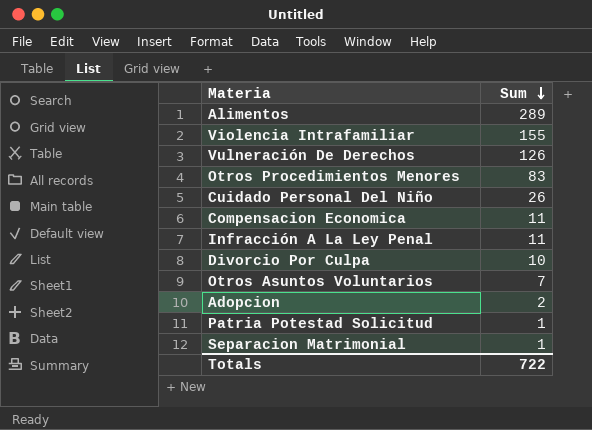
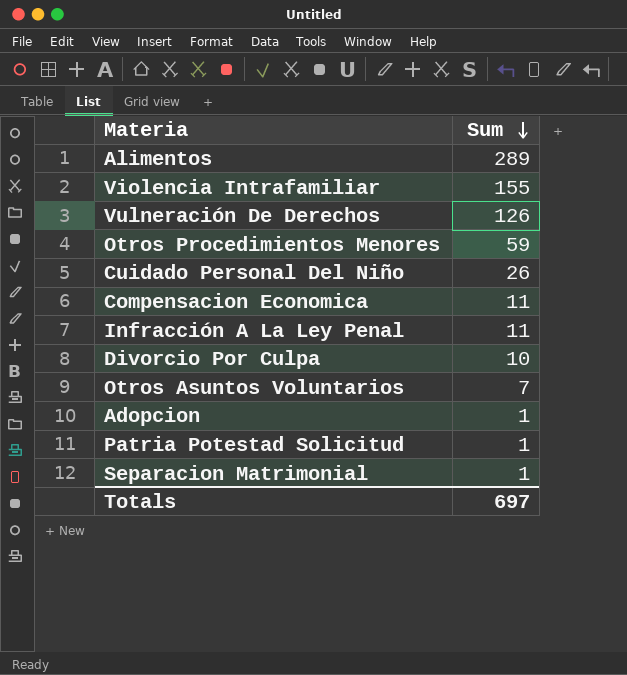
Otros Procedimientos Menores | Sum: 83 -> 59
Adopcion | Sum: 2 -> 1
Totals | Sum: 722 -> 697

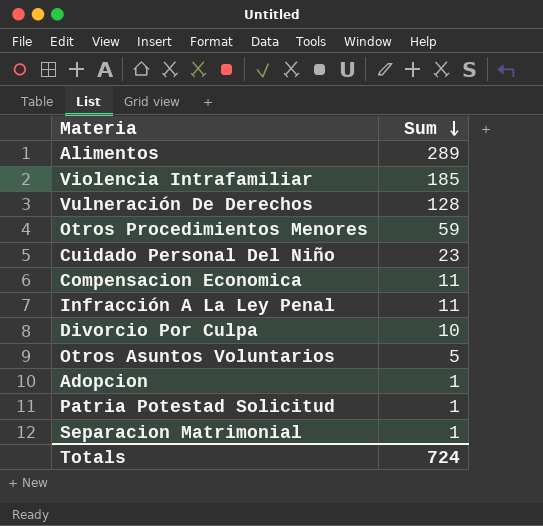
Violencia Intrafamiliar | Sum: 155 -> 185
Vulneración De Derechos | Sum: 126 -> 128
Cuidado Personal Del Niño | Sum: 26 -> 23
Otros Asuntos Voluntarios | Sum: 7 -> 5
Totals | Sum: 697 -> 724

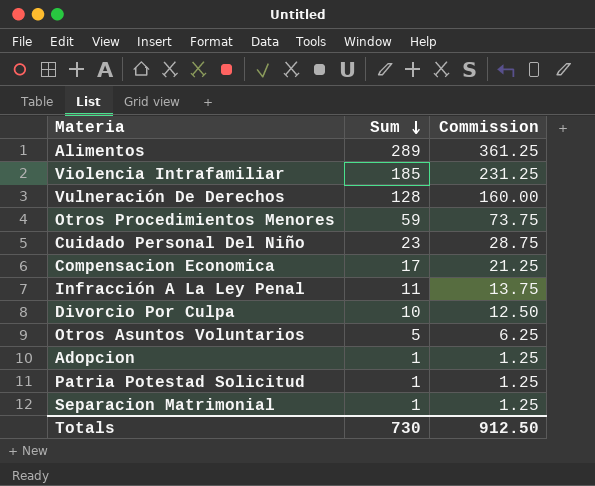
column Commission | formula: none -> [Sum] * 1.25
Compensacion Economica | Sum: 11 -> 17
Totals | Sum: 724 -> 730

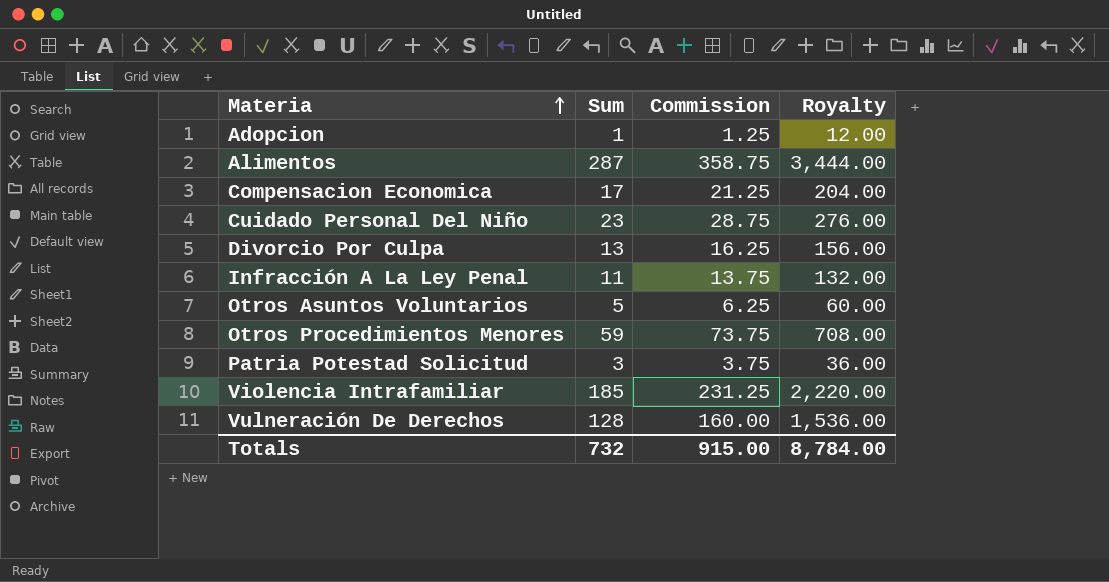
row order: Sum descending -> Materia ascending
column Royalty | formula: none -> [Sum] * 12
row Separacion Matrimonial: 1 | 1.25 -> none
Alimentos | Sum: 289 -> 287
Alimentos | Commission: 361.25 -> 358.75
Divorcio Por Culpa | Sum: 10 -> 13
Divorcio Por Culpa | Commission: 12.50 -> 16.25
Patria Potestad Solicitud | Sum: 1 -> 3
Patria Potestad Solicitud | Commission: 1.25 -> 3.75
Totals | Sum: 730 -> 732
Totals | Commission: 912.50 -> 915.00

